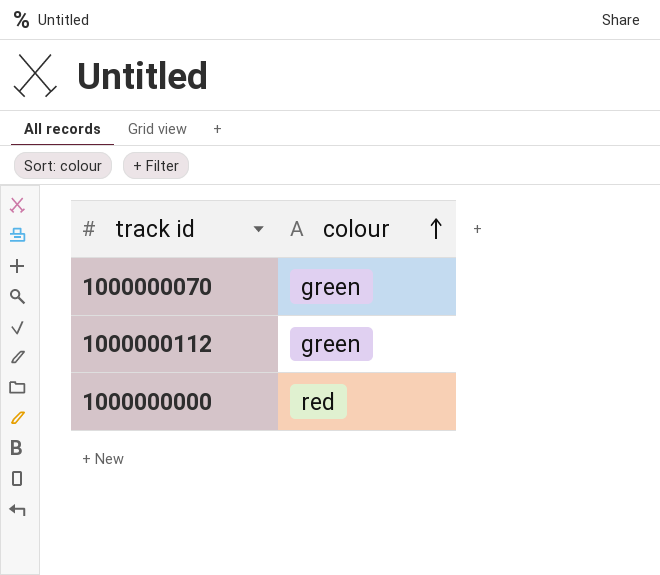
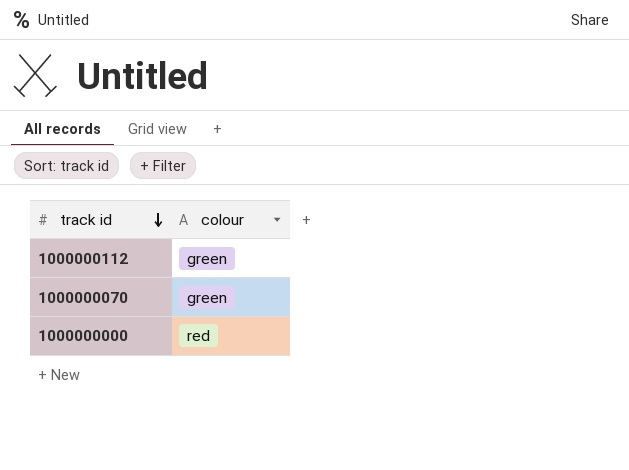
row order: colour ascending -> track id descending

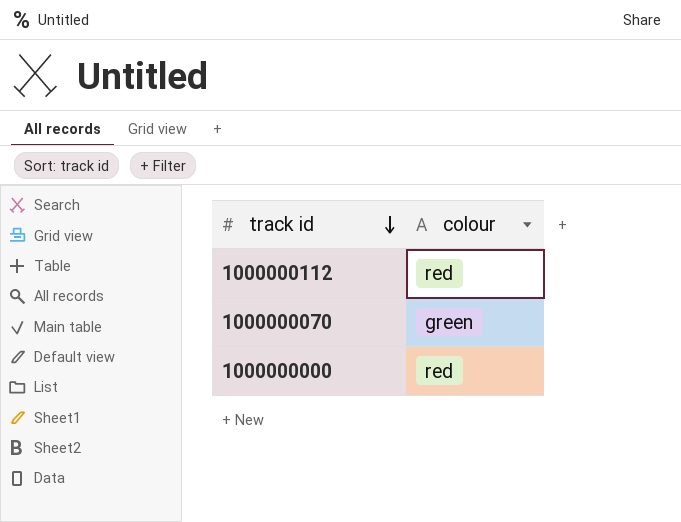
1000000112 | colour: green -> red

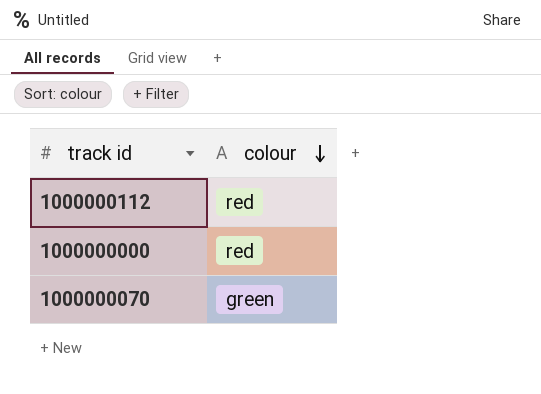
row order: track id descending -> colour descending

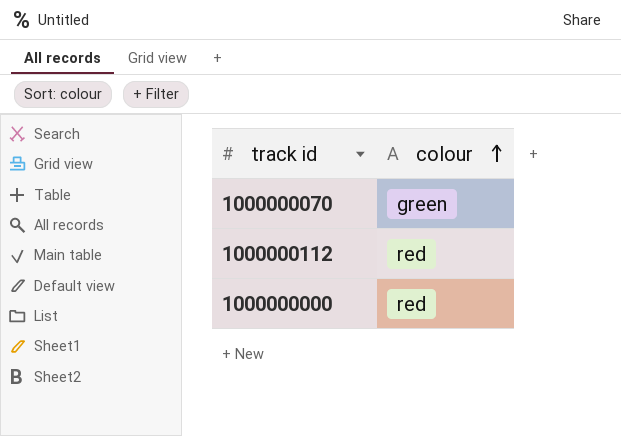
row order: colour descending -> colour ascending

